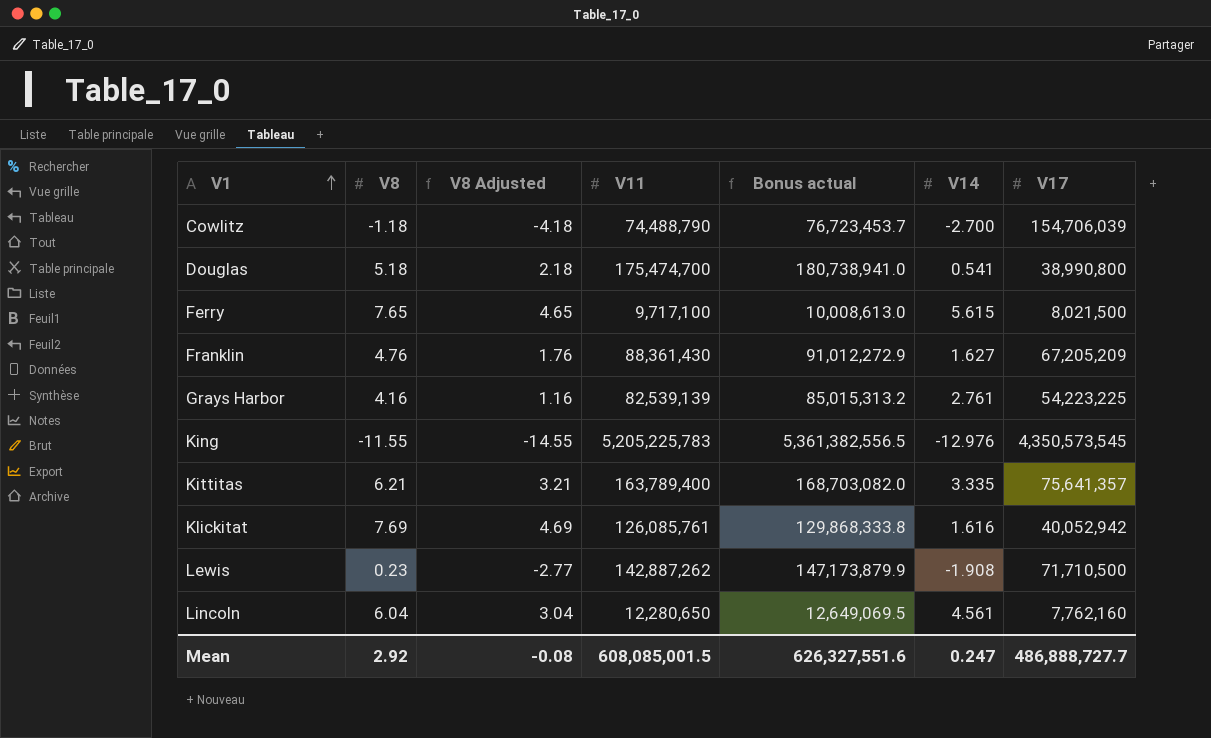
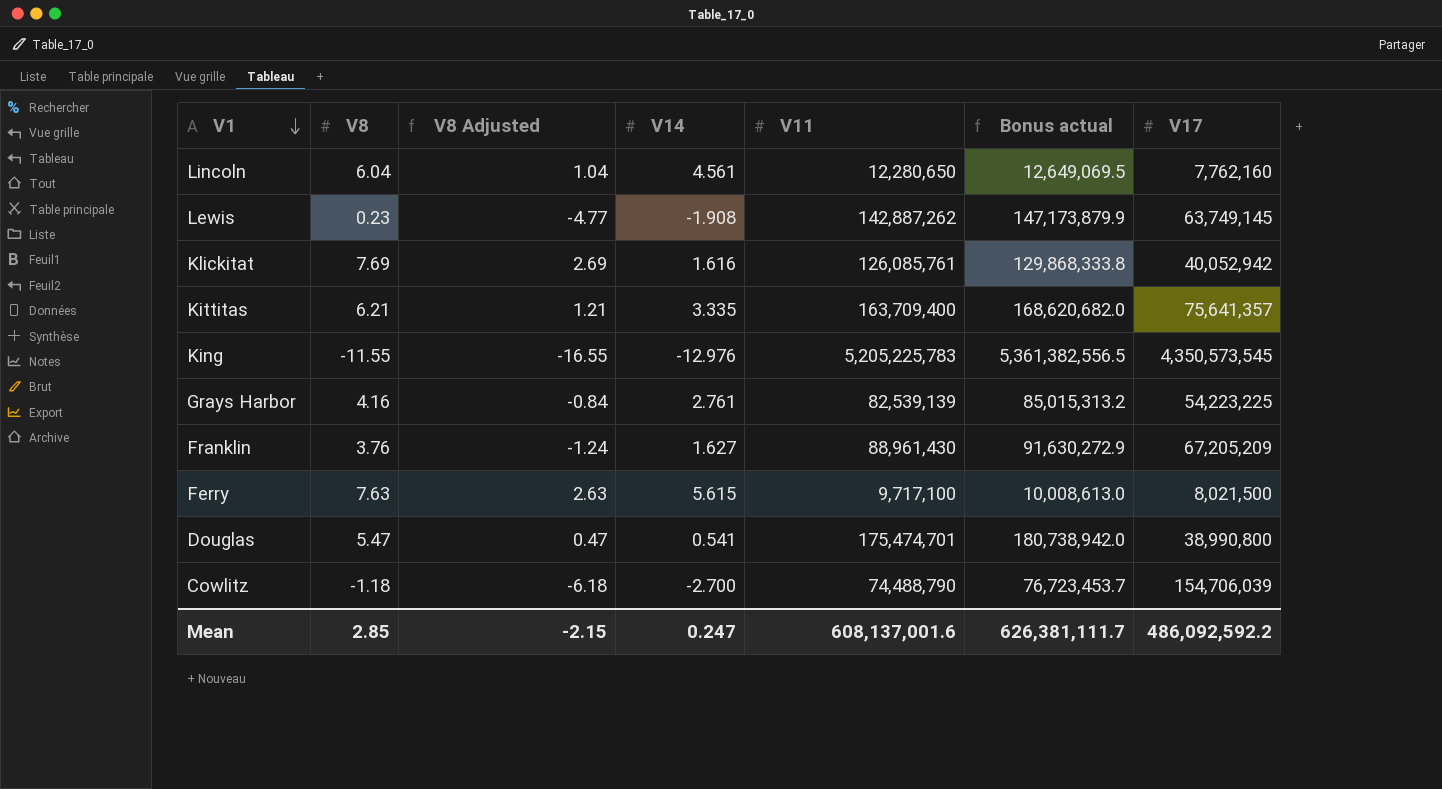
row order: V1 ascending -> V1 descending
column V8 Adjusted | formula: [V8] - 3 -> [V8] - 5
column V14 | position: 6 -> 4
Lewis | V17: 71,710,500 -> 63,749,145
Kittitas | V11: 163,789,400 -> 163,709,400
Kittitas | Bonus actual: 168,703,082.0 -> 168,620,682.0
Franklin | V8: 4.76 -> 3.76
Franklin | V11: 88,361,430 -> 88,961,430
Franklin | Bonus actual: 91,012,272.9 -> 91,630,272.9
Ferry | V8: 7.65 -> 7.63
Douglas | V8: 5.18 -> 5.47
Douglas | V11: 175,474,700 -> 175,474,701
Douglas | Bonus actual: 180,738,941.0 -> 180,738,942.0
Mean | V8: 2.92 -> 2.85
Mean | V8 Adjusted: -0.08 -> -2.15
Mean | V11: 608,085,001.5 -> 608,137,001.6
Mean | Bonus actual: 626,327,551.6 -> 626,381,111.7
Mean | V17: 486,888,727.7 -> 486,092,592.2

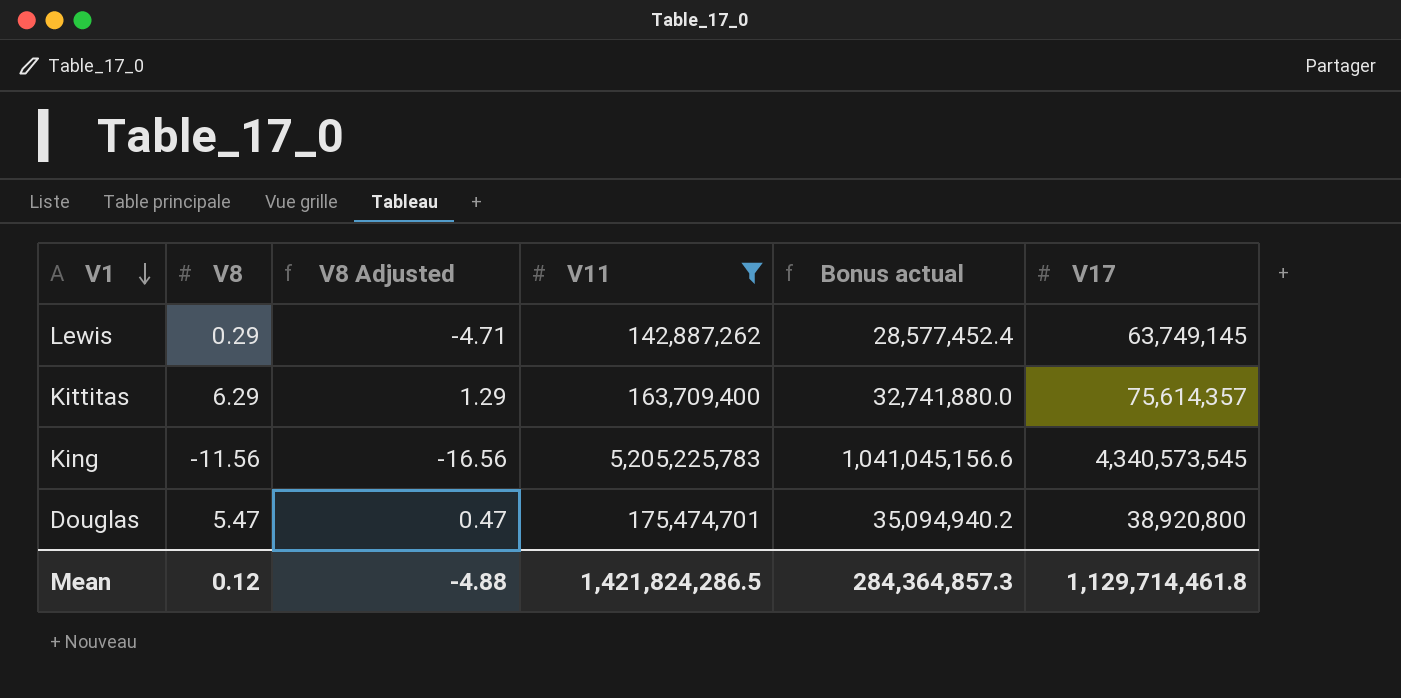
filter: none -> V11 >= 142,887,262
column V14 | position: 4 -> none
column Bonus actual | formula: [V11] * 1.03 -> [V11] * 0.2
Lewis | V8: 0.23 -> 0.29
Lewis | V8 Adjusted: -4.77 -> -4.71
Kittitas | V8: 6.21 -> 6.29
Kittitas | V8 Adjusted: 1.21 -> 1.29
Kittitas | V17: 75,641,357 -> 75,614,357
King | V8: -11.55 -> -11.56
King | V8 Adjusted: -16.55 -> -16.56
King | V17: 4,350,573,545 -> 4,340,573,545
Douglas | V17: 38,990,800 -> 38,920,800
Mean | V8: 2.85 -> 0.12
Mean | V8 Adjusted: -2.15 -> -4.88
Mean | V11: 608,137,001.6 -> 1,421,824,286.5
Mean | Bonus actual: 626,381,111.7 -> 284,364,857.3
Mean | V17: 486,092,592.2 -> 1,129,714,461.8

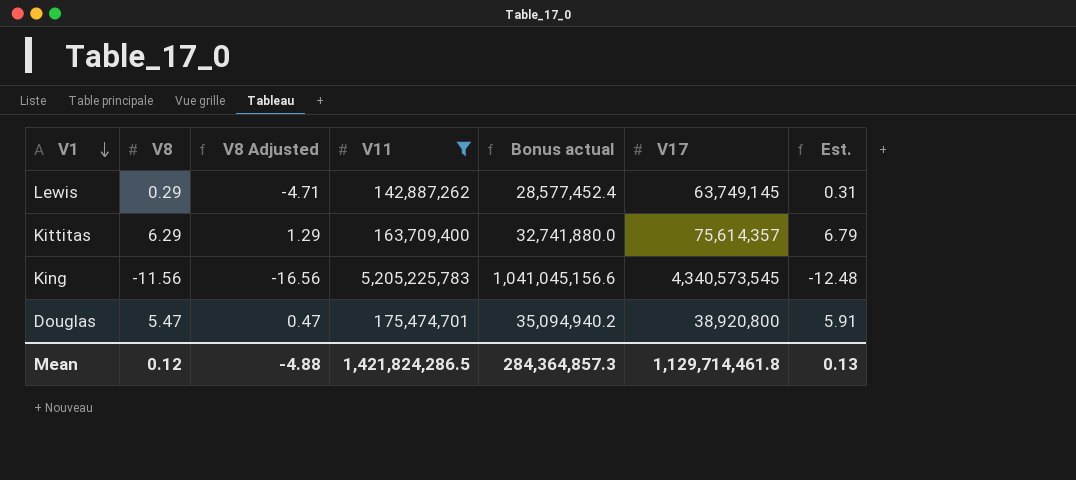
column Est. | formula: none -> [V8] * 1.08

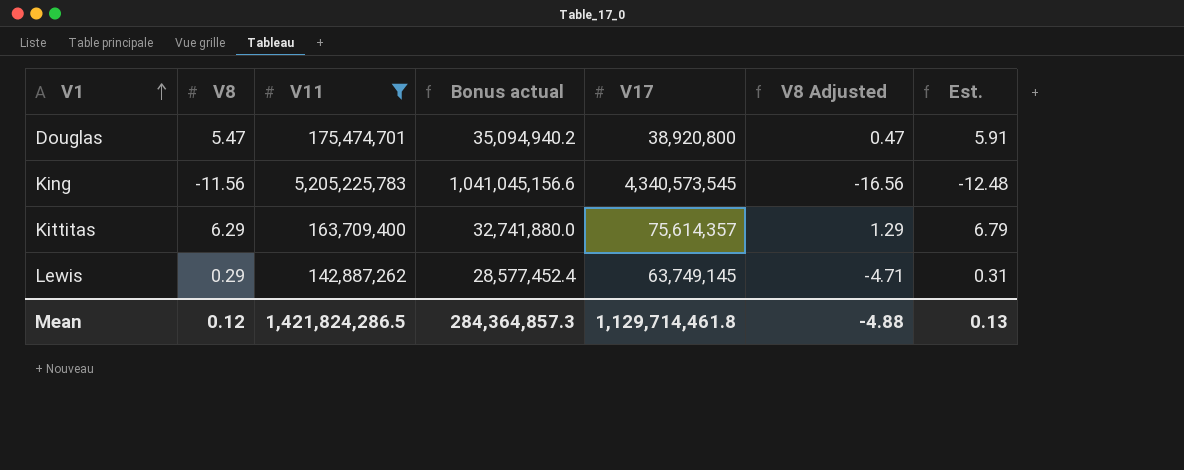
row order: V1 descending -> V1 ascending
column V8 Adjusted | position: 3 -> 6

